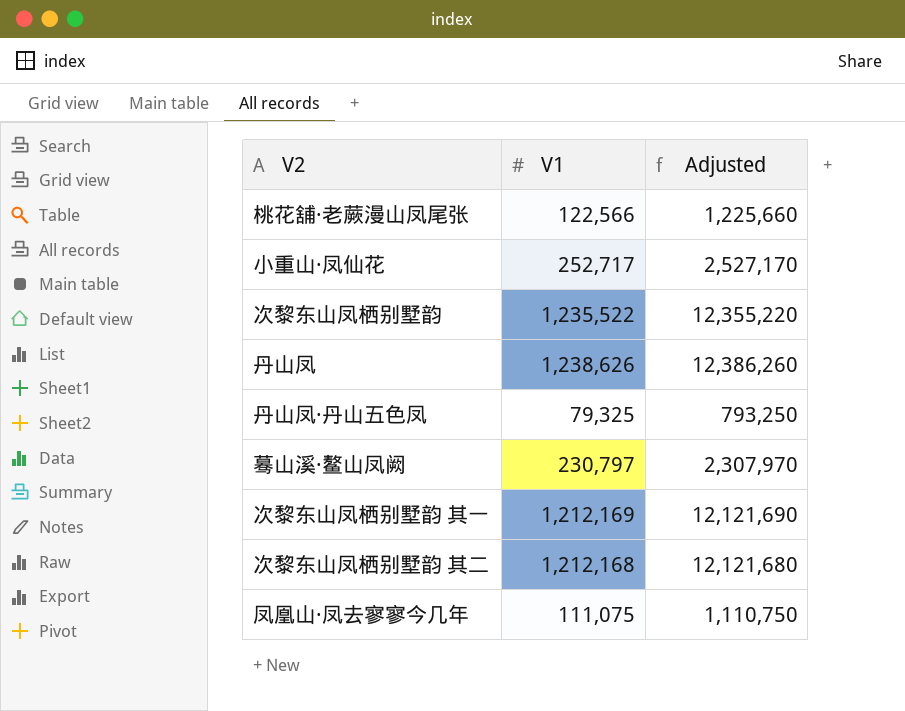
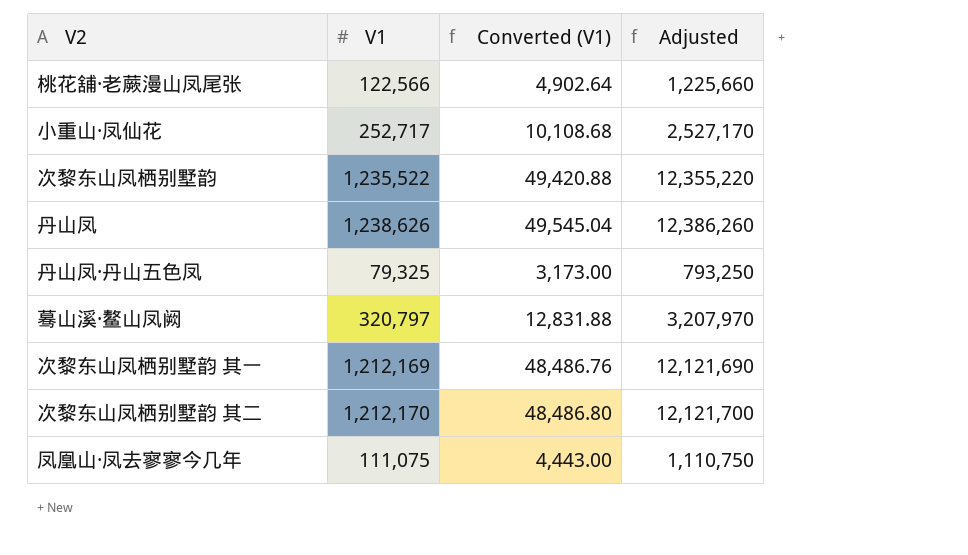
column Converted (V1) | formula: none -> [V1] * 0.04
蓦山溪·鳌山凤阙 | V1: 230,797 -> 320,797
蓦山溪·鳌山凤阙 | Adjusted: 2,307,970 -> 3,207,970
次黎东山凤栖别墅韵 其二 | V1: 1,212,168 -> 1,212,170
次黎东山凤栖别墅韵 其二 | Adjusted: 12,121,680 -> 12,121,700

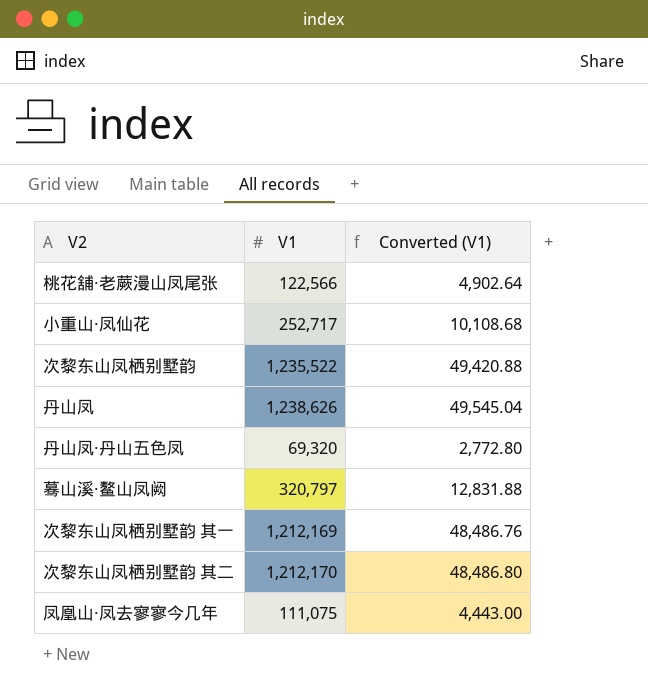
column Adjusted | formula: [V1] * 10 -> none
丹山凤·丹山五色凤 | V1: 79,325 -> 69,320
丹山凤·丹山五色凤 | Converted (V1): 3,173.00 -> 2,772.80

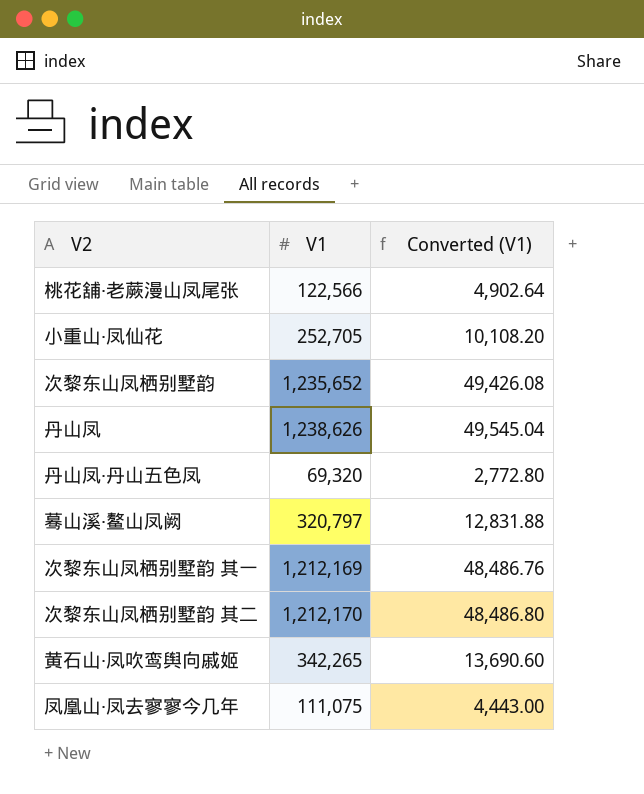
小重山·凤仙花 | V1: 252,717 -> 252,705
小重山·凤仙花 | Converted (V1): 10,108.68 -> 10,108.20
次黎东山凤栖别墅韵 | V1: 1,235,522 -> 1,235,652
次黎东山凤栖别墅韵 | Converted (V1): 49,420.88 -> 49,426.08
row 黄石山·凤吹鸾舆向戚姬: none -> 342,265 | 13,690.60

